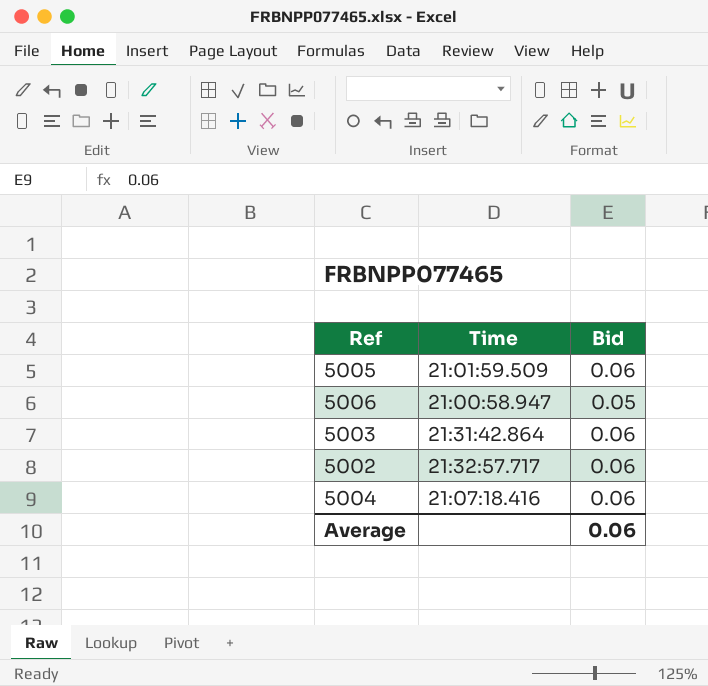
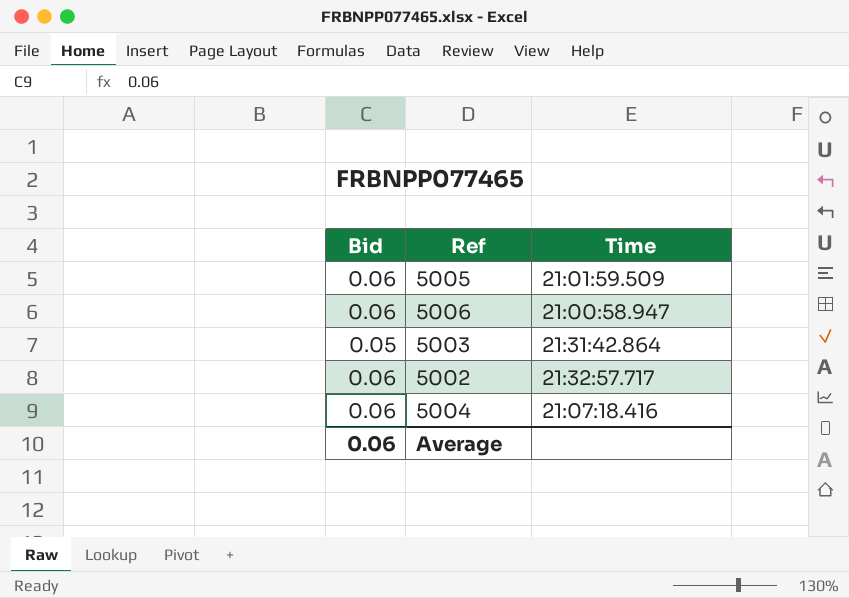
column Bid | position: 3 -> 1
5006 | Bid: 0.05 -> 0.06
5003 | Bid: 0.06 -> 0.05

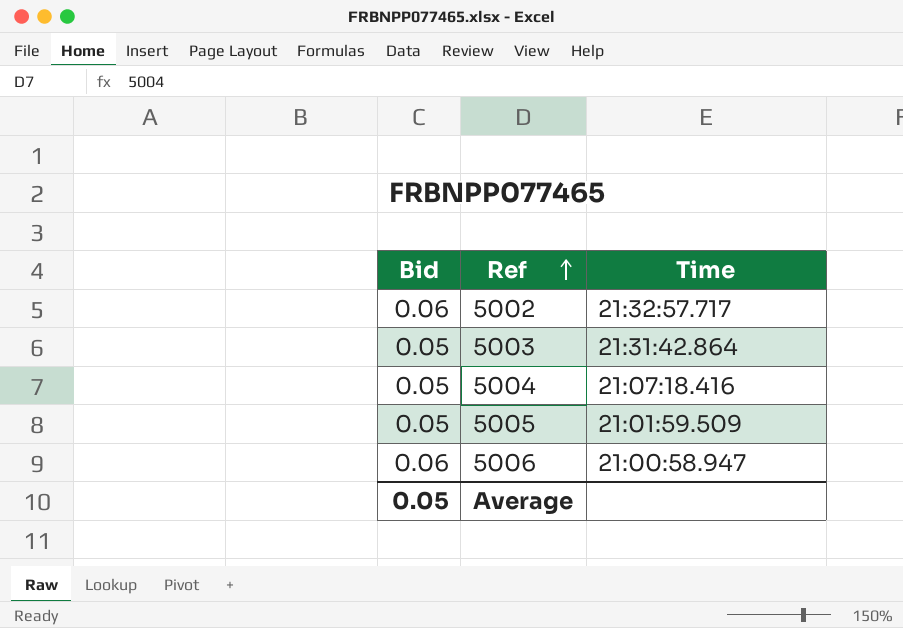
row order: none -> Ref ascending
5004 | Bid: 0.06 -> 0.05
5005 | Bid: 0.06 -> 0.05
Average | Bid: 0.06 -> 0.05

